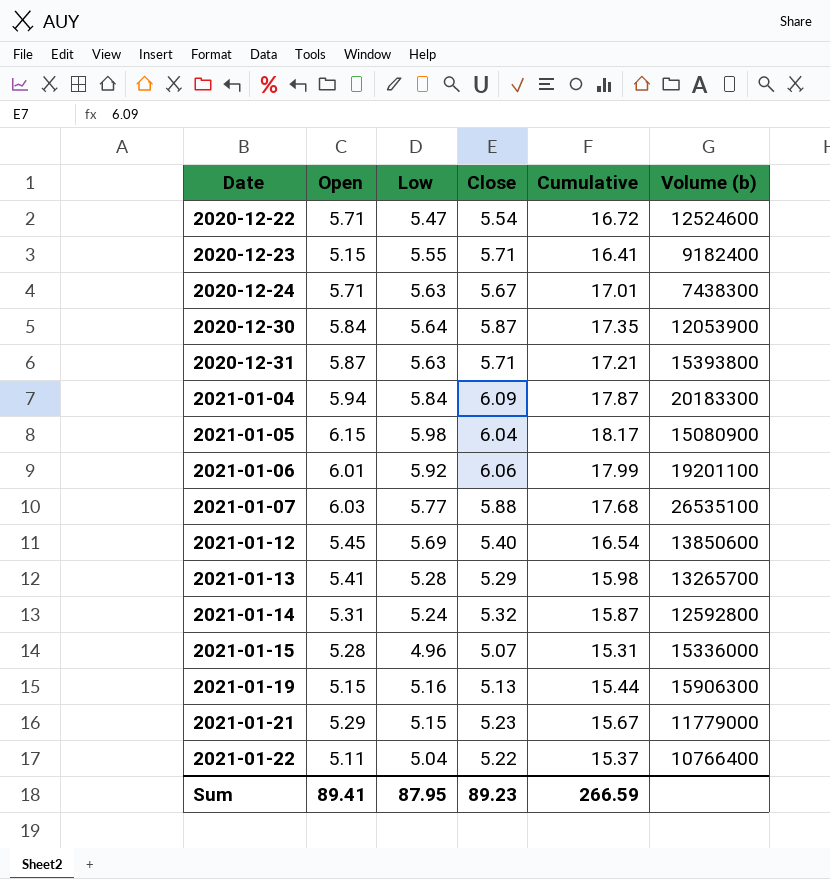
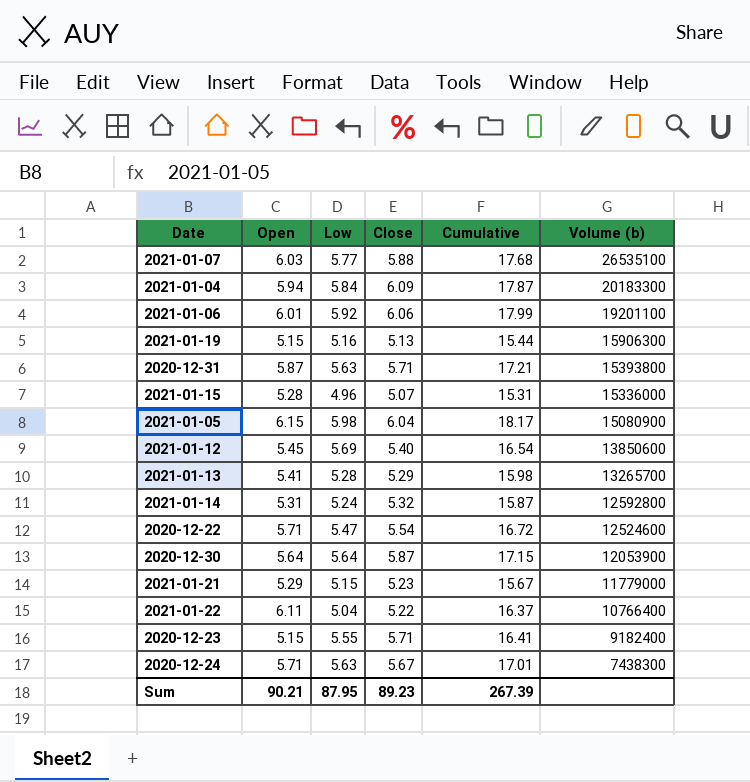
row order: Date ascending -> Volume (b) descending
2020-12-30 | Open: 5.84 -> 5.64
2020-12-30 | Cumulative: 17.35 -> 17.15
2021-01-22 | Open: 5.11 -> 6.11
2021-01-22 | Cumulative: 15.37 -> 16.37
Sum | Open: 89.41 -> 90.21
Sum | Cumulative: 266.59 -> 267.39

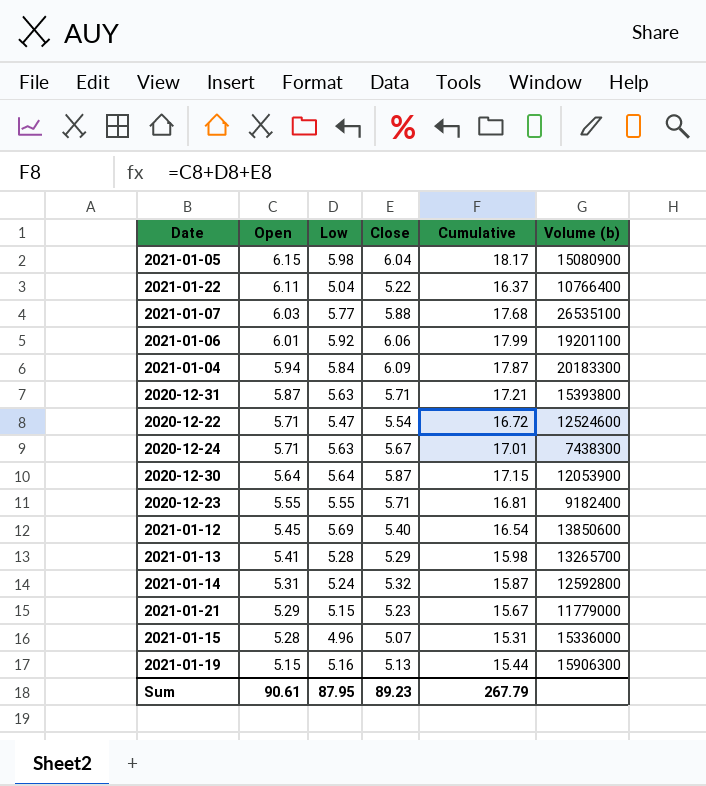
row order: Volume (b) descending -> Open descending
2020-12-23 | Open: 5.15 -> 5.55
2020-12-23 | Cumulative: 16.41 -> 16.81
Sum | Open: 90.21 -> 90.61
Sum | Cumulative: 267.39 -> 267.79

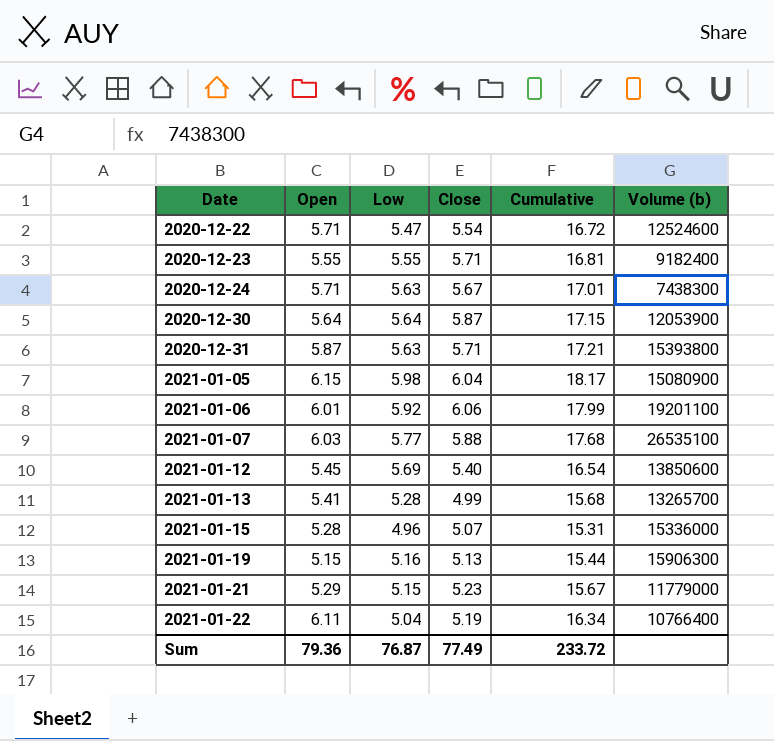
row order: Open descending -> Date ascending
row 2021-01-04: 5.94 | 5.84 | 6.09 | 17.87 | 20183300 -> none
row 2021-01-14: 5.31 | 5.24 | 5.32 | 15.87 | 12592800 -> none
2021-01-13 | Close: 5.29 -> 4.99
2021-01-13 | Cumulative: 15.98 -> 15.68
2021-01-22 | Close: 5.22 -> 5.19
2021-01-22 | Cumulative: 16.37 -> 16.34
Sum | Open: 90.61 -> 79.36
Sum | Low: 87.95 -> 76.87
Sum | Close: 89.23 -> 77.49
Sum | Cumulative: 267.79 -> 233.72

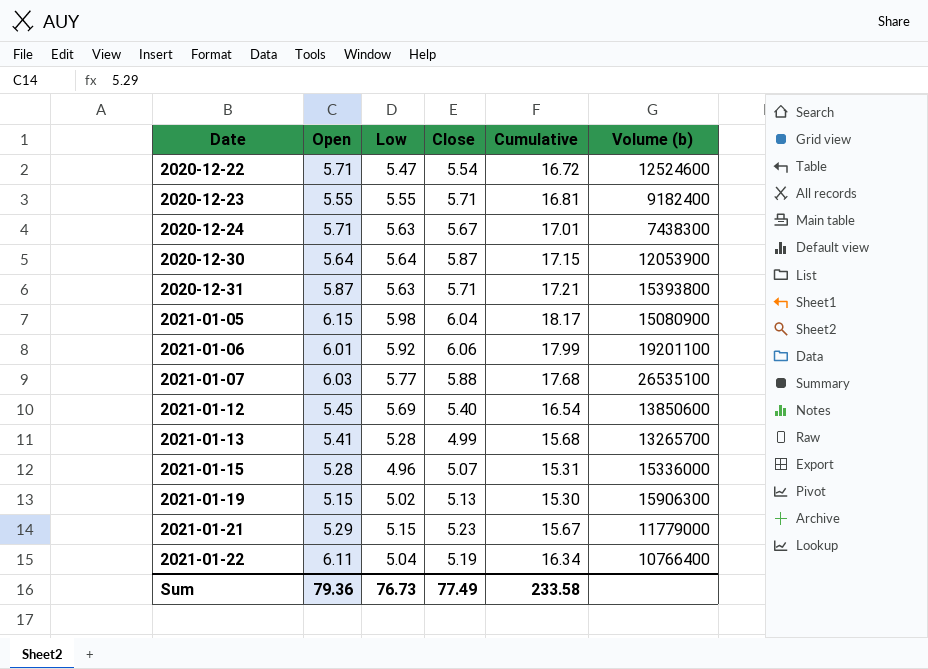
2021-01-19 | Low: 5.16 -> 5.02
2021-01-19 | Cumulative: 15.44 -> 15.30
Sum | Low: 76.87 -> 76.73
Sum | Cumulative: 233.72 -> 233.58

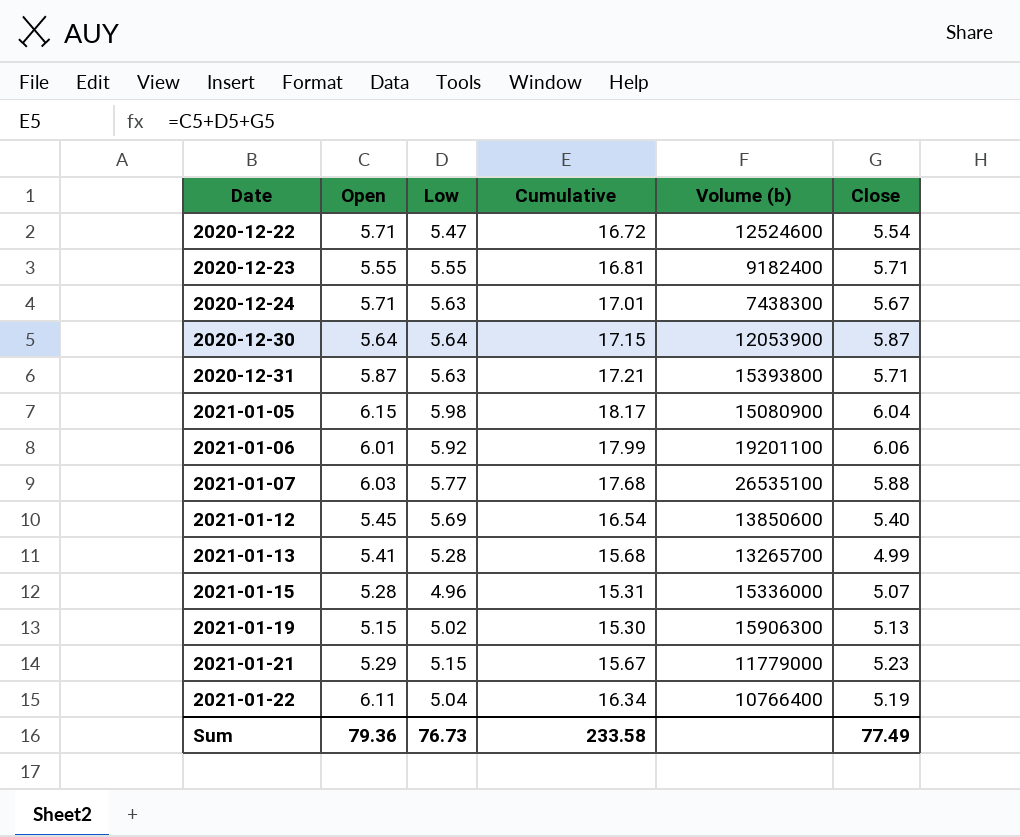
column Close | position: 4 -> 6

